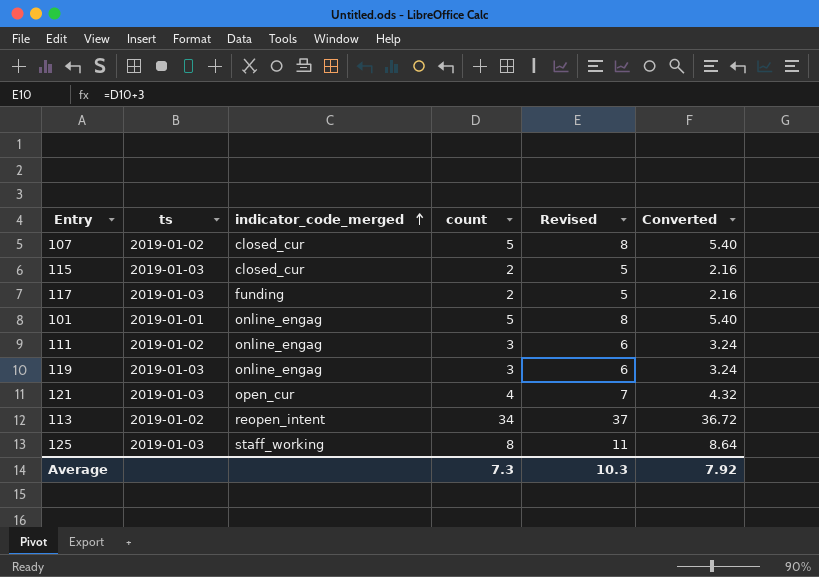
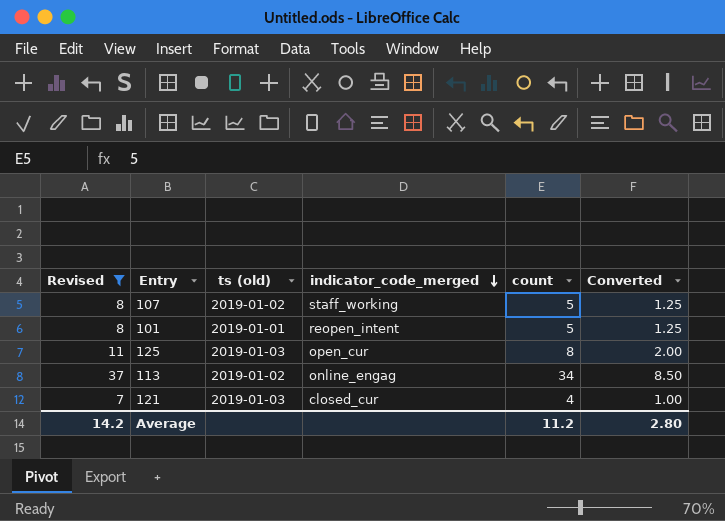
filter: none -> Revised >= 7
row order: indicator_code_merged ascending -> indicator_code_merged descending
column Revised | position: 5 -> 1
column name: ts -> ts (old)
column Converted | formula: [count] * 1.08 -> [count] * 0.25
107 | indicator_code_merged: closed_cur -> staff_working
101 | indicator_code_merged: online_engag -> reopen_intent
125 | indicator_code_merged: staff_working -> open_cur
113 | indicator_code_merged: reopen_intent -> online_engag
121 | indicator_code_merged: open_cur -> closed_cur
Average | Revised: 10.3 -> 14.2
Average | count: 7.3 -> 11.2
Average | Converted: 7.92 -> 2.80

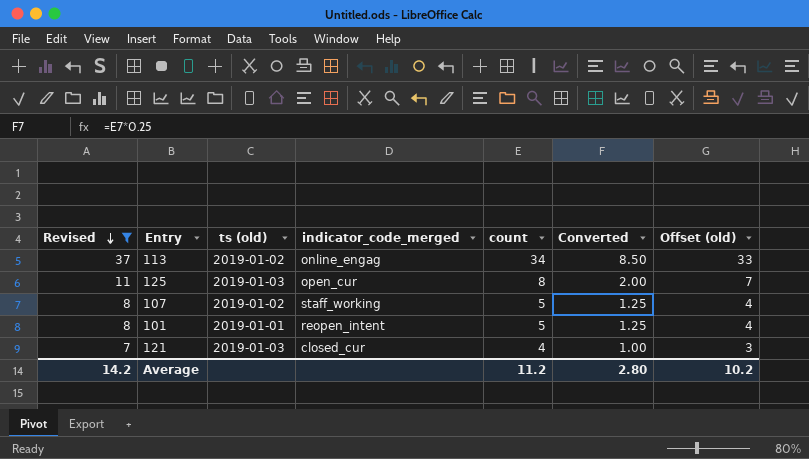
row order: indicator_code_merged descending -> Revised descending
column Offset (old) | formula: none -> [count] - 1

